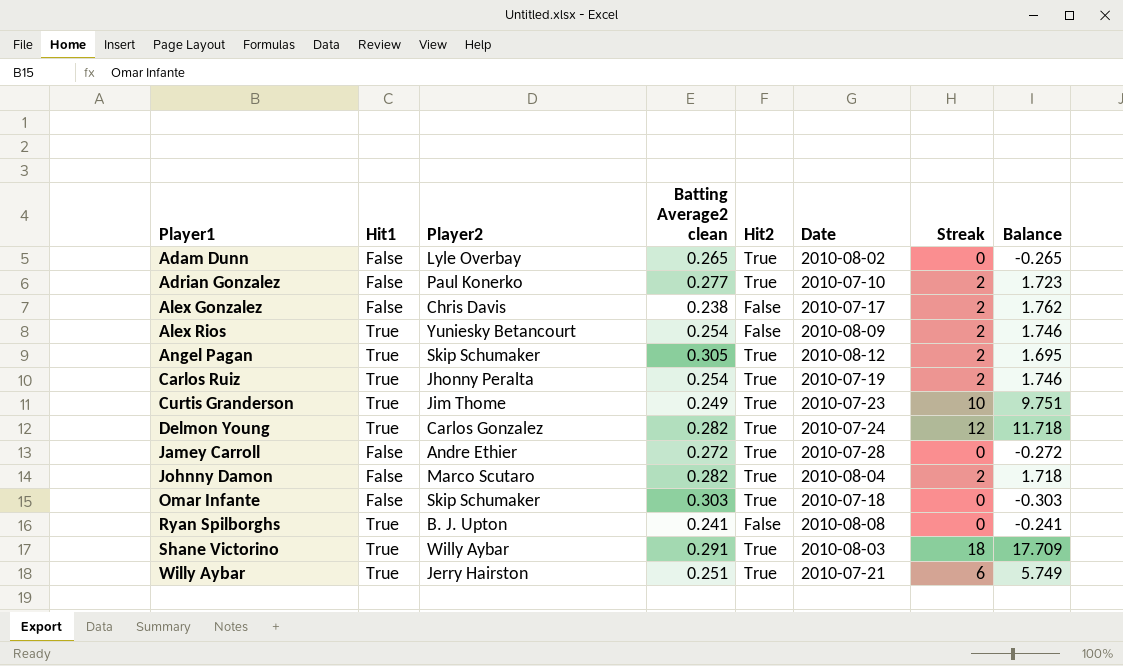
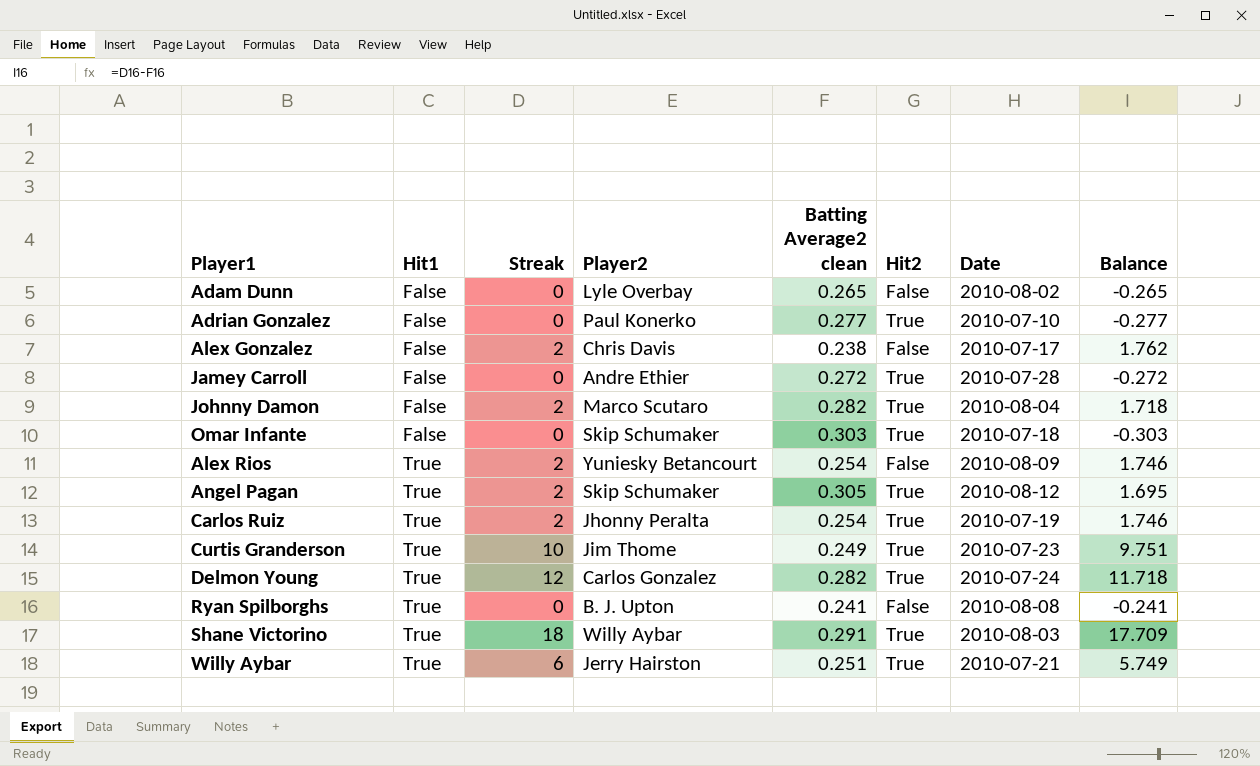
row order: Player1 ascending -> Hit1 ascending
column Streak | position: 7 -> 3
Adam Dunn | Hit2: True -> False
Adrian Gonzalez | Streak: 2 -> 0
Adrian Gonzalez | Balance: 1.723 -> -0.277

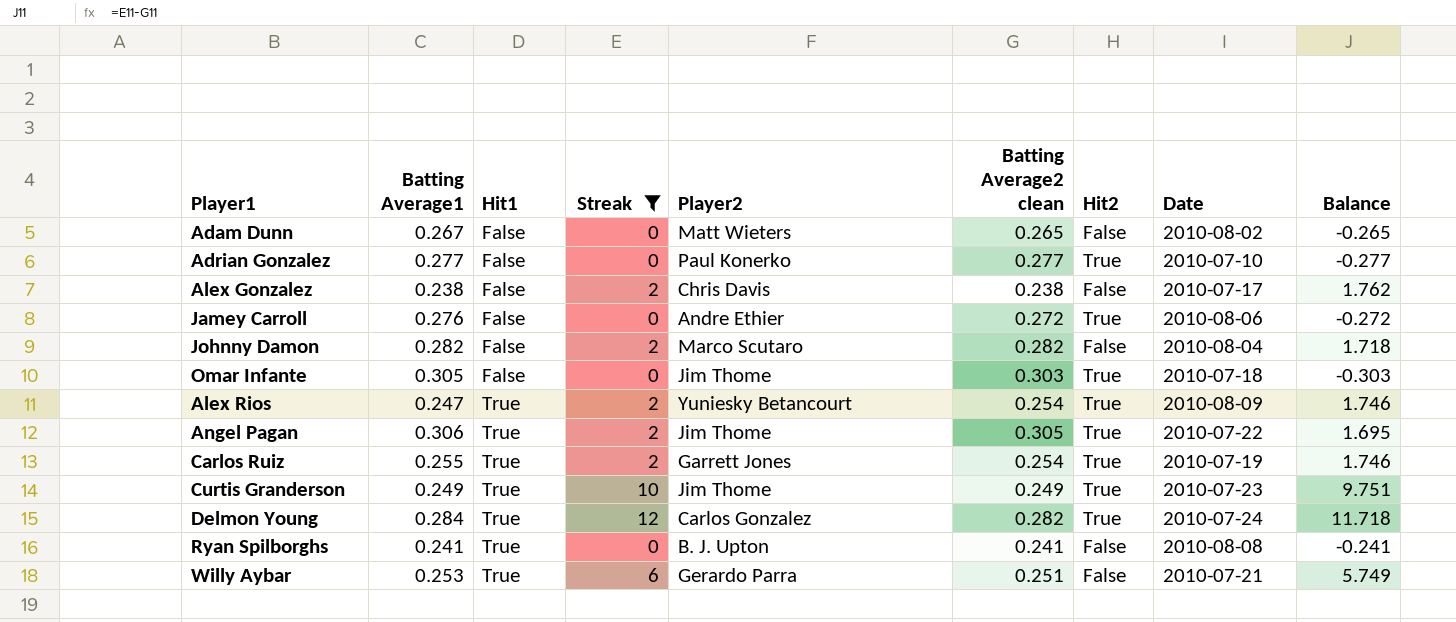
filter: none -> Streak != 18
column Batting Average1 | position: none -> 2
Adam Dunn | Player2: Lyle Overbay -> Matt Wieters
Jamey Carroll | Date: 2010-07-28 -> 2010-08-06
Johnny Damon | Hit2: True -> False
Omar Infante | Player2: Skip Schumaker -> Jim Thome
Alex Rios | Hit2: False -> True
Angel Pagan | Player2: Skip Schumaker -> Jim Thome
Angel Pagan | Date: 2010-08-12 -> 2010-07-22
Carlos Ruiz | Player2: Jhonny Peralta -> Garrett Jones
Willy Aybar | Player2: Jerry Hairston -> Gerardo Parra
Willy Aybar | Hit2: True -> False

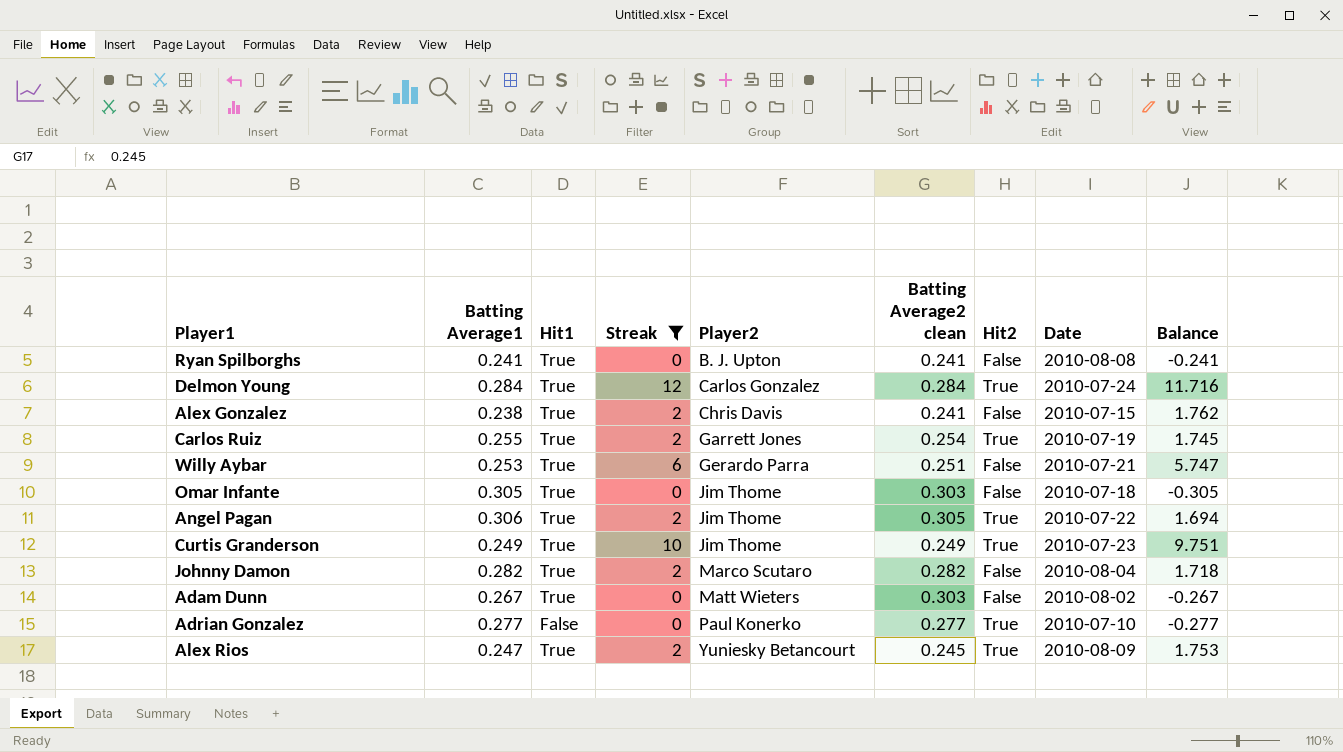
row order: Hit1 ascending -> Player2 ascending
column Balance | formula: [Streak] - [Batting Average2 clean] -> [Streak] - [Batting Average1]
row Jamey Carroll: 0.276 | False | 0 | Andre Ethier | 0.272 | True | 2010-08-06 | -0.272 -> none
Delmon Young | Batting Average2 clean: 0.282 -> 0.284
Alex Gonzalez | Hit1: False -> True
Alex Gonzalez | Batting Average2 clean: 0.238 -> 0.241
Alex Gonzalez | Date: 2010-07-17 -> 2010-07-15
Omar Infante | Hit1: False -> True
Omar Infante | Hit2: True -> False
Johnny Damon | Hit1: False -> True
Adam Dunn | Hit1: False -> True
Adam Dunn | Batting Average2 clean: 0.265 -> 0.303
Alex Rios | Batting Average2 clean: 0.254 -> 0.245

